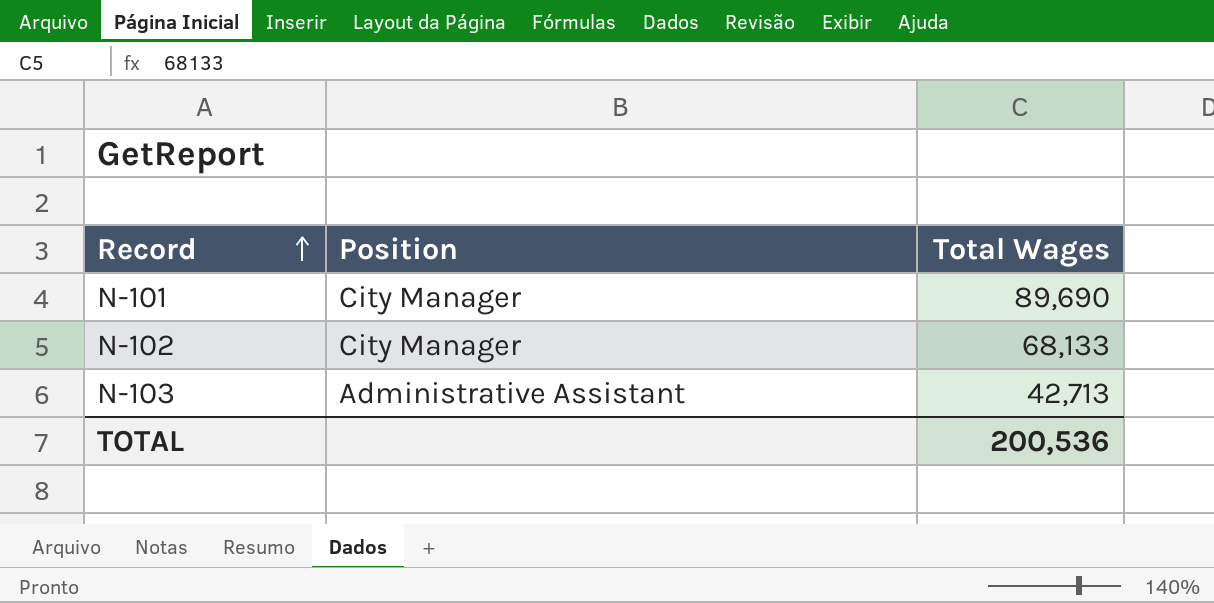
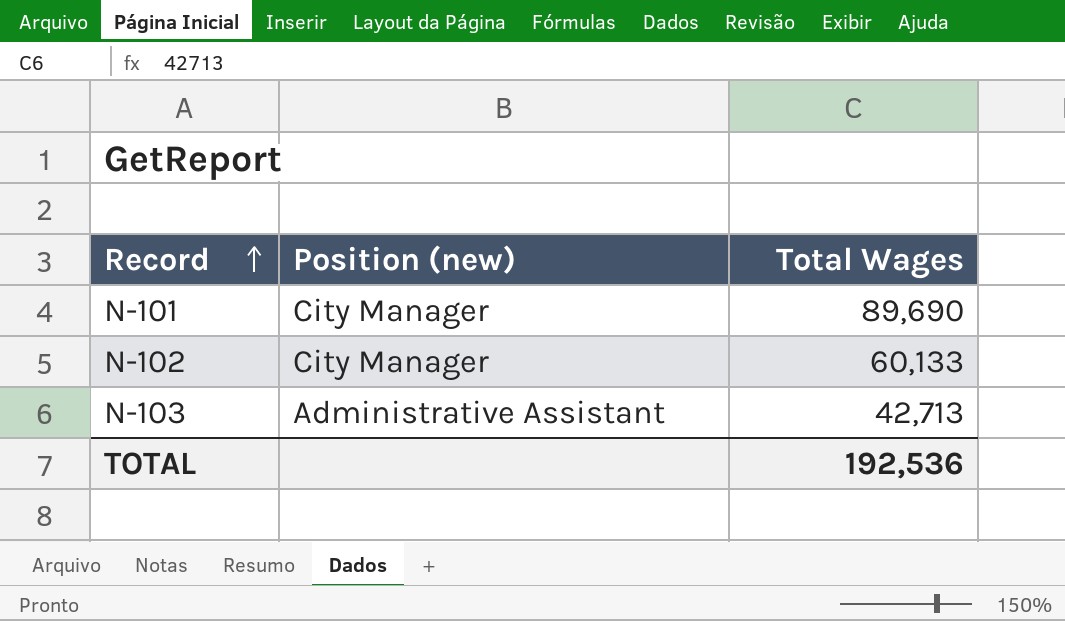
column name: Position -> Position (new)
N-102 | Total Wages: 68,133 -> 60,133
TOTAL | Total Wages: 200,536 -> 192,536

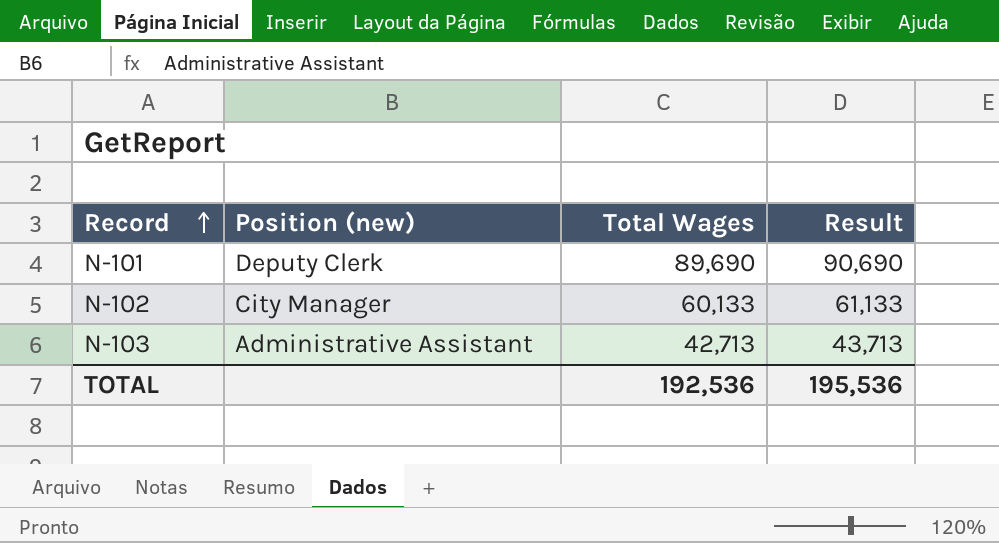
column Result | formula: none -> [Total Wages] + 1000
N-101 | Position (new): City Manager -> Deputy Clerk

